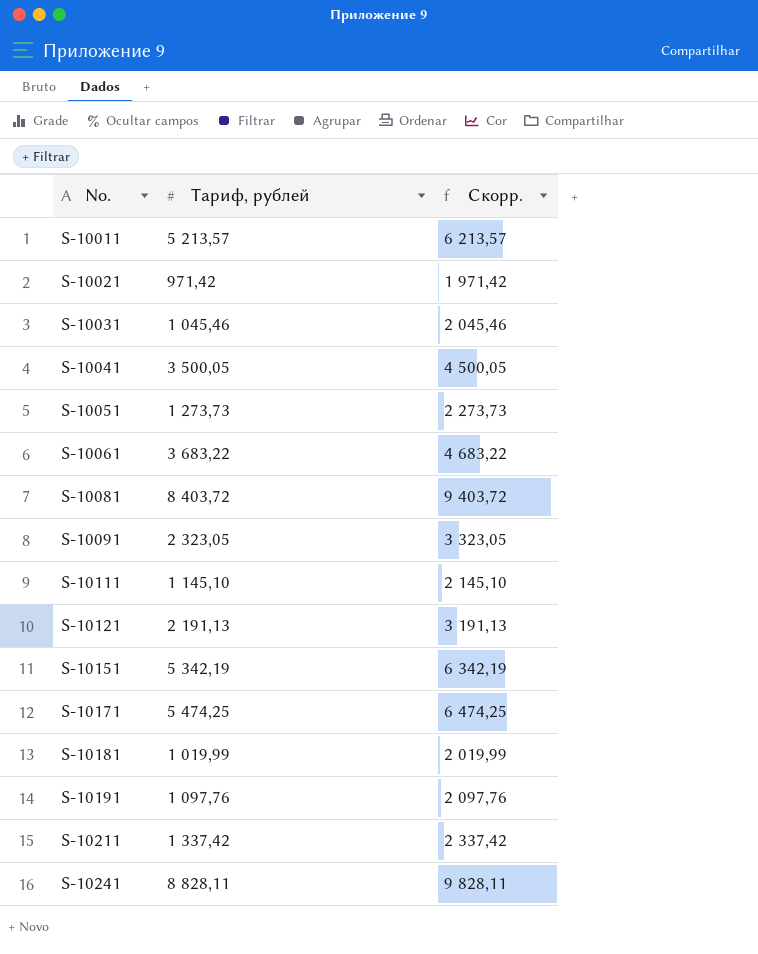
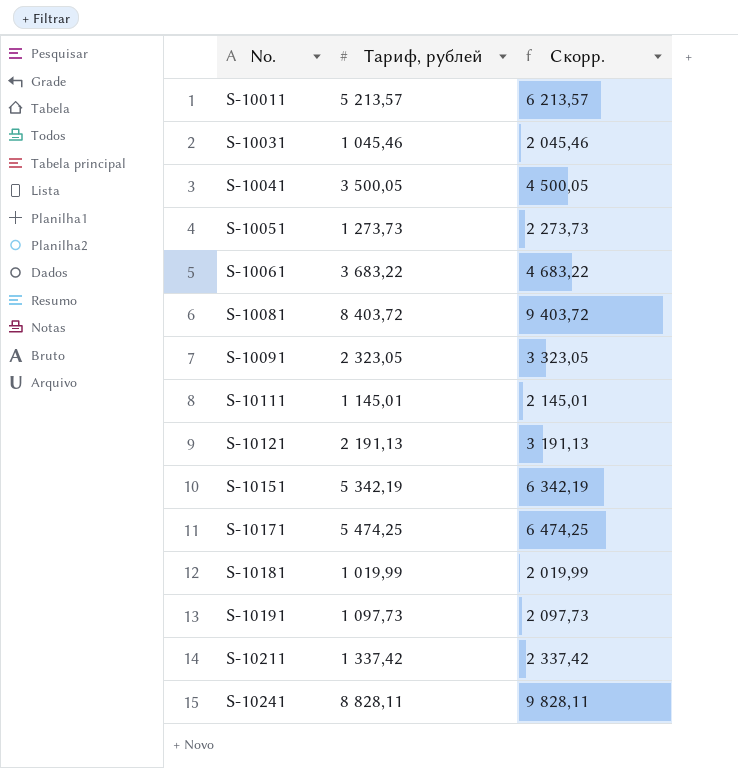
row S-10021: 971,42 | 1 971,42 -> none
S-10111 | Тариф, рублей: 1 145,10 -> 1 145,01
S-10111 | Скорр.: 2 145,10 -> 2 145,01
S-10191 | Тариф, рублей: 1 097,76 -> 1 097,73
S-10191 | Скорр.: 2 097,76 -> 2 097,73

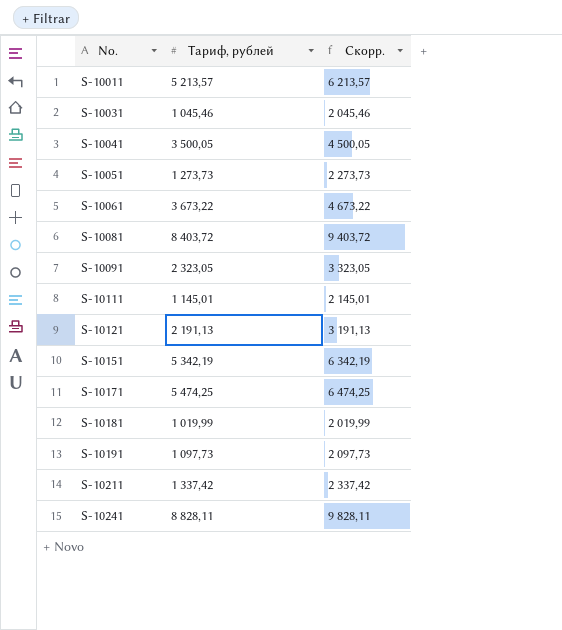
S-10061 | Тариф, рублей: 3 683,22 -> 3 673,22
S-10061 | Скорр.: 4 683,22 -> 4 673,22

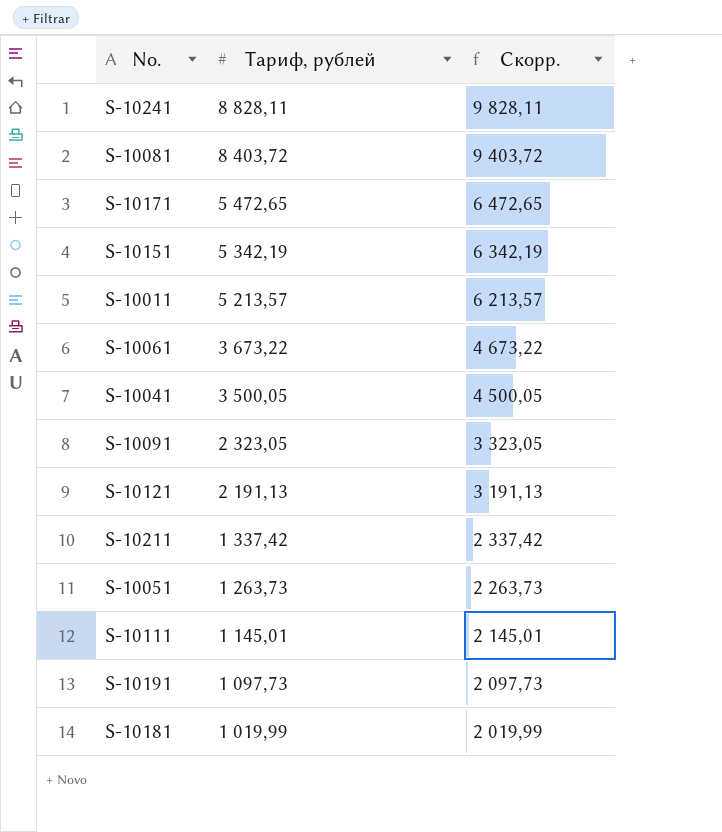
row order: No. ascending -> Тариф, рублей descending
row S-10031: 1 045,46 | 2 045,46 -> none
S-10171 | Тариф, рублей: 5 474,25 -> 5 472,65
S-10171 | Скорр.: 6 474,25 -> 6 472,65
S-10051 | Тариф, рублей: 1 273,73 -> 1 263,73
S-10051 | Скорр.: 2 273,73 -> 2 263,73

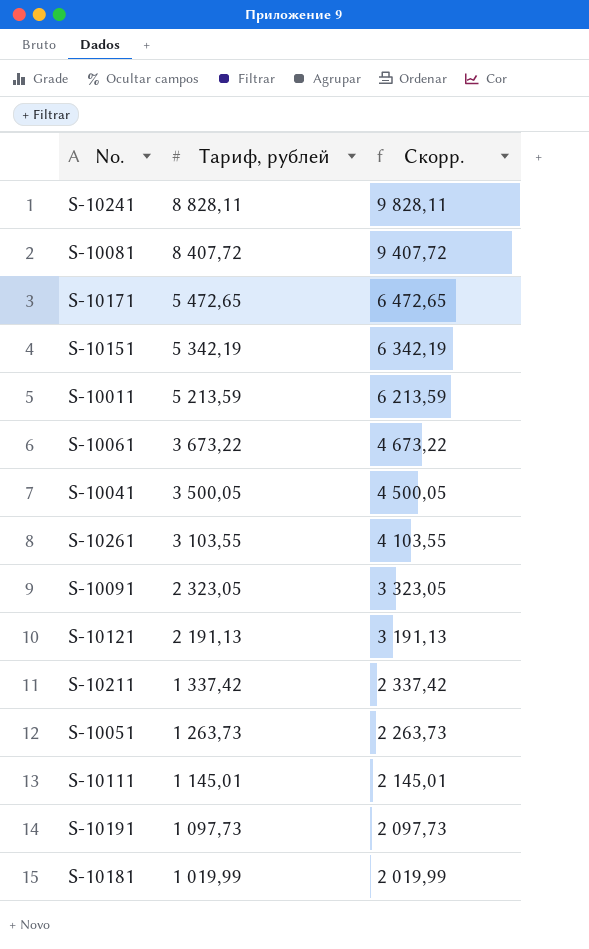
S-10081 | Тариф, рублей: 8 403,72 -> 8 407,72
S-10081 | Скорр.: 9 403,72 -> 9 407,72
S-10011 | Тариф, рублей: 5 213,57 -> 5 213,59
S-10011 | Скорр.: 6 213,57 -> 6 213,59
row S-10261: none -> 3 103,55 | 4 103,55

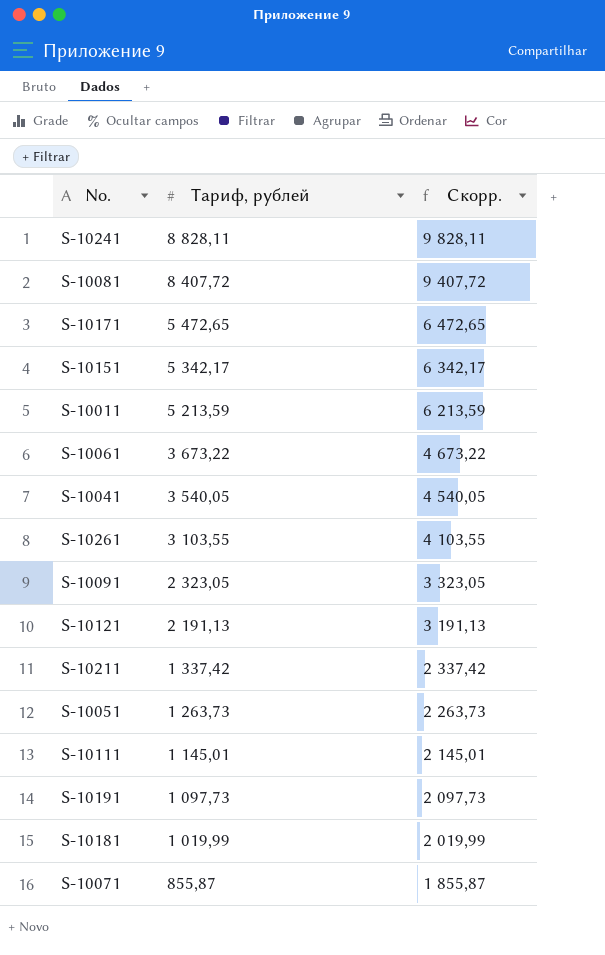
S-10151 | Тариф, рублей: 5 342,19 -> 5 342,17
S-10151 | Скорр.: 6 342,19 -> 6 342,17
S-10041 | Тариф, рублей: 3 500,05 -> 3 540,05
S-10041 | Скорр.: 4 500,05 -> 4 540,05
row S-10071: none -> 855,87 | 1 855,87

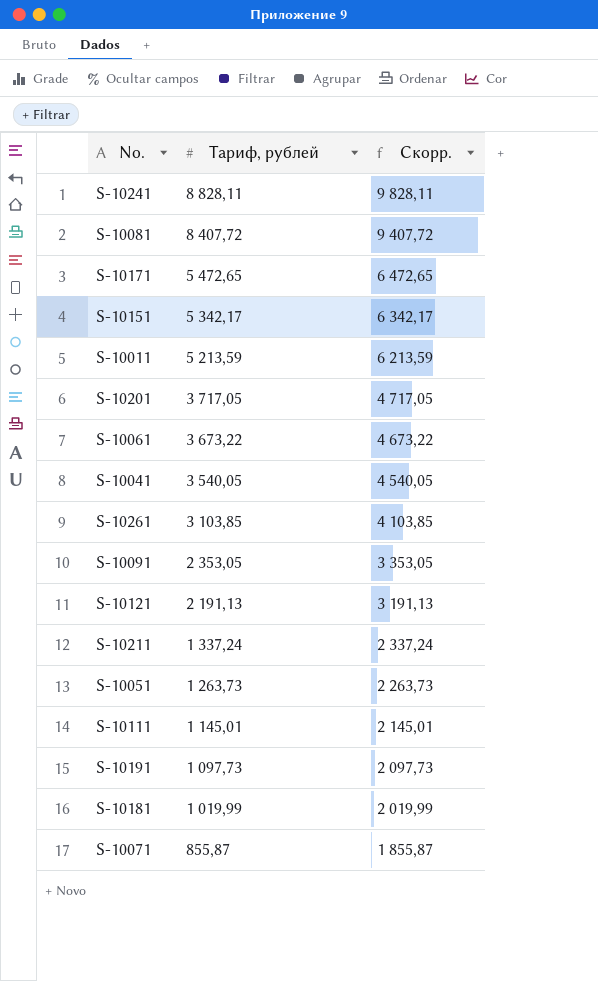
row S-10201: none -> 3 717,05 | 4 717,05
S-10261 | Тариф, рублей: 3 103,55 -> 3 103,85
S-10261 | Скорр.: 4 103,55 -> 4 103,85
S-10091 | Тариф, рублей: 2 323,05 -> 2 353,05
S-10091 | Скорр.: 3 323,05 -> 3 353,05
S-10211 | Тариф, рублей: 1 337,42 -> 1 337,24
S-10211 | Скорр.: 2 337,42 -> 2 337,24

